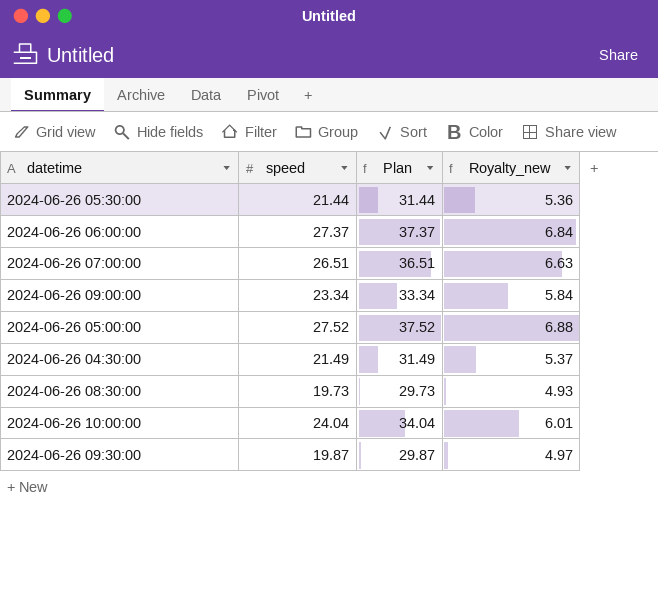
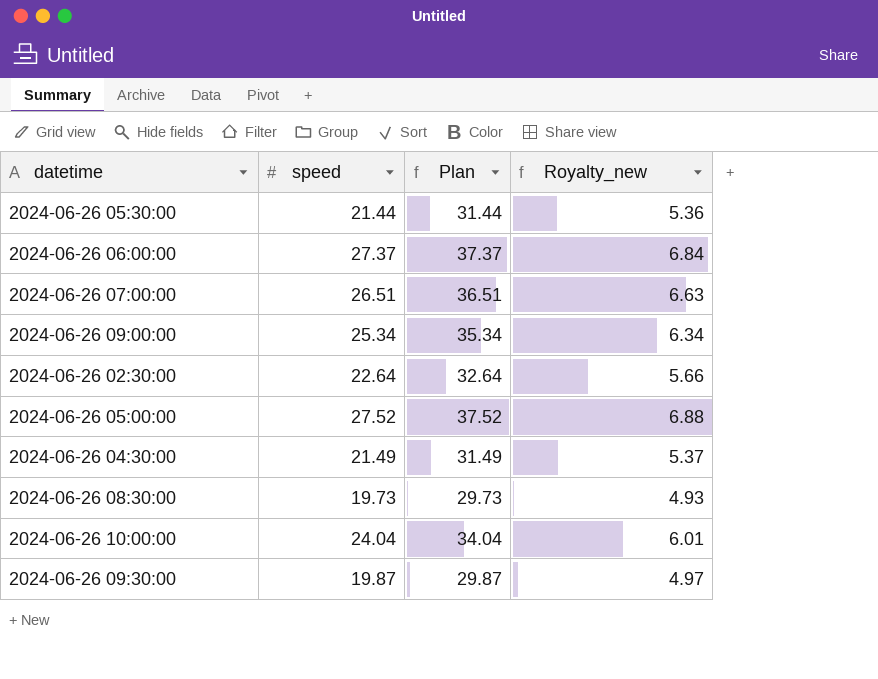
2024-06-26 09:00:00 | speed: 23.34 -> 25.34
2024-06-26 09:00:00 | Plan: 33.34 -> 35.34
2024-06-26 09:00:00 | Royalty_new: 5.84 -> 6.34
row 2024-06-26 02:30:00: none -> 22.64 | 32.64 | 5.66

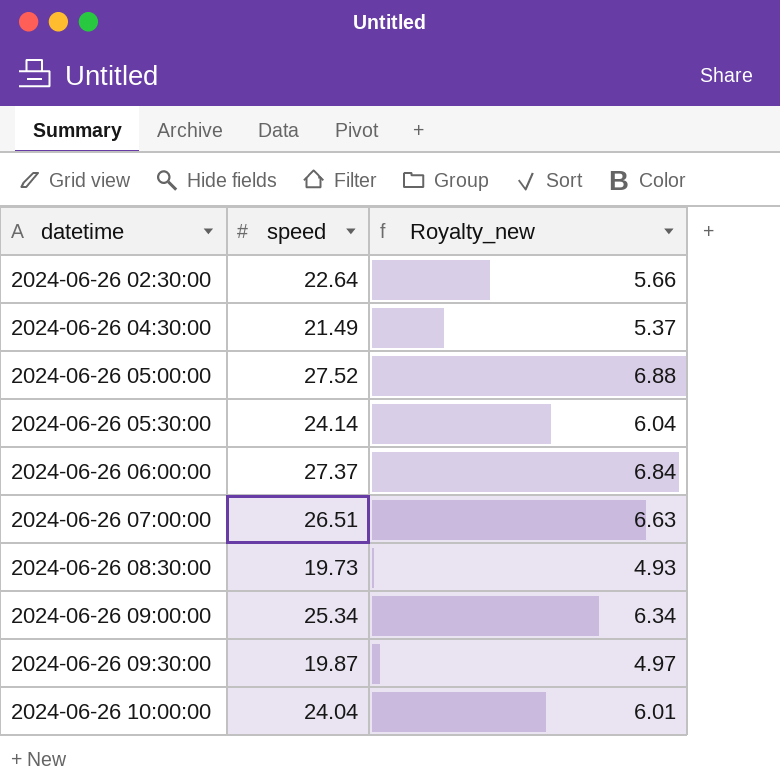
row order: none -> datetime ascending
column Plan | formula: [speed] + 10 -> none
2024-06-26 05:30:00 | speed: 21.44 -> 24.14
2024-06-26 05:30:00 | Royalty_new: 5.36 -> 6.04

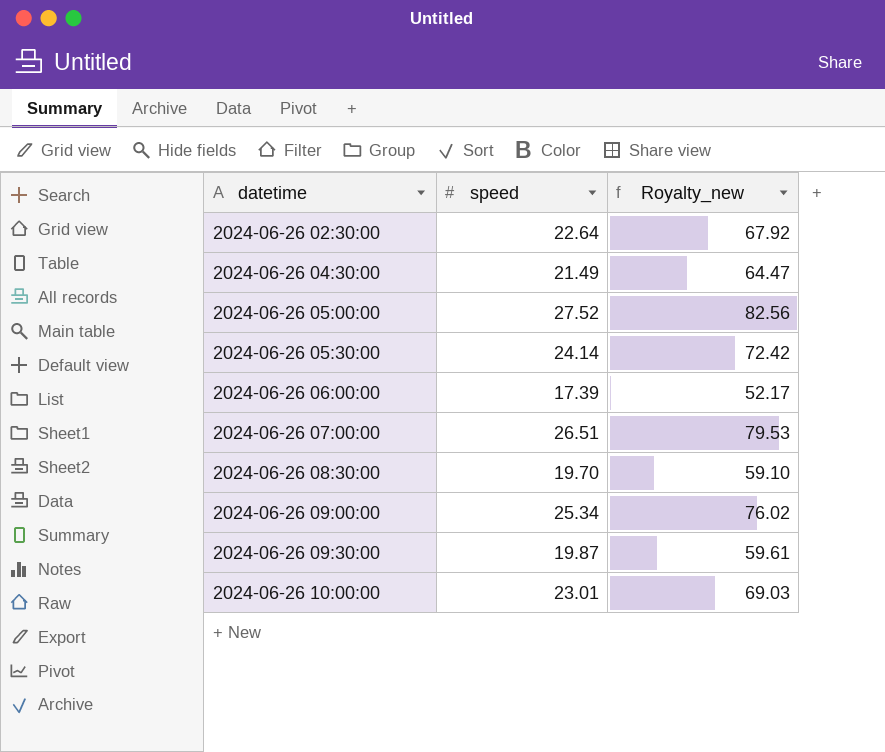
column Royalty_new | formula: [speed] * 0.25 -> [speed] * 3
2024-06-26 06:00:00 | speed: 27.37 -> 17.39
2024-06-26 08:30:00 | speed: 19.73 -> 19.70
2024-06-26 10:00:00 | speed: 24.04 -> 23.01

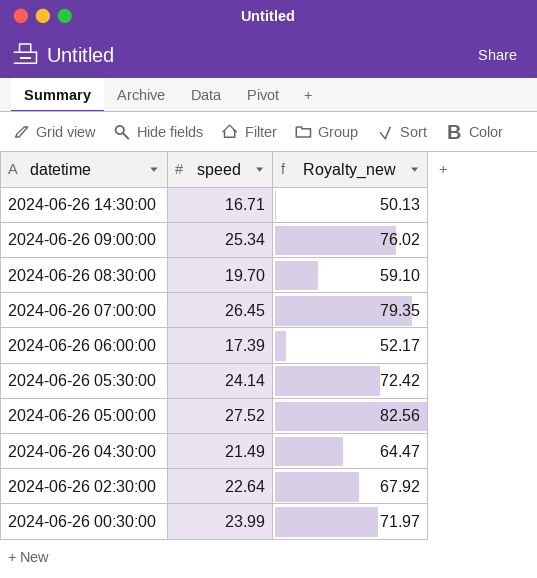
row order: datetime ascending -> datetime descending
row 2024-06-26 09:30:00: 19.87 | 59.61 -> none
row 2024-06-26 10:00:00: 23.01 | 69.03 -> none
row 2024-06-26 14:30:00: none -> 16.71 | 50.13
2024-06-26 07:00:00 | speed: 26.51 -> 26.45
2024-06-26 07:00:00 | Royalty_new: 79.53 -> 79.35
row 2024-06-26 00:30:00: none -> 23.99 | 71.97

